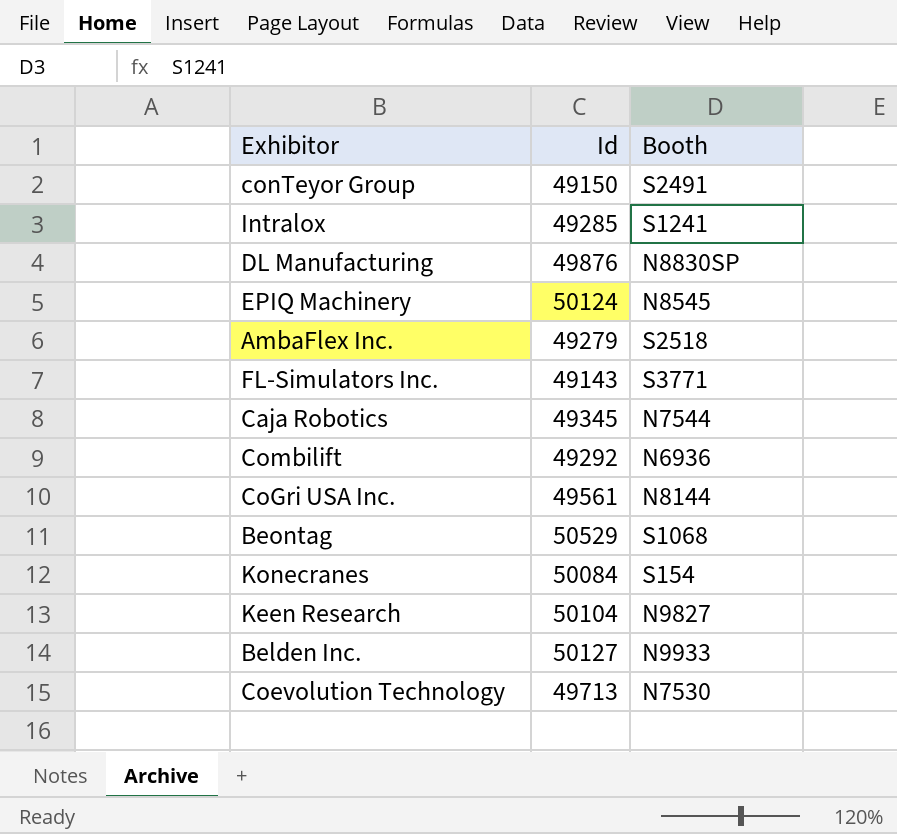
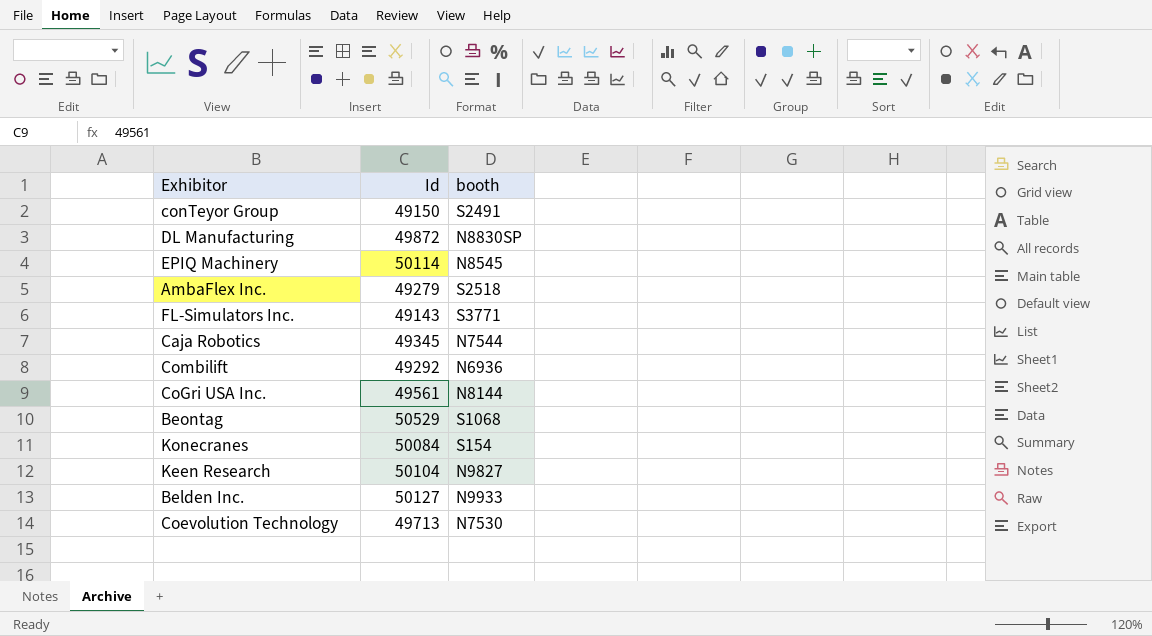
column name: Booth -> booth
row Intralox: 49285 | S1241 -> none
DL Manufacturing | Id: 49876 -> 49872
EPIQ Machinery | Id: 50124 -> 50114

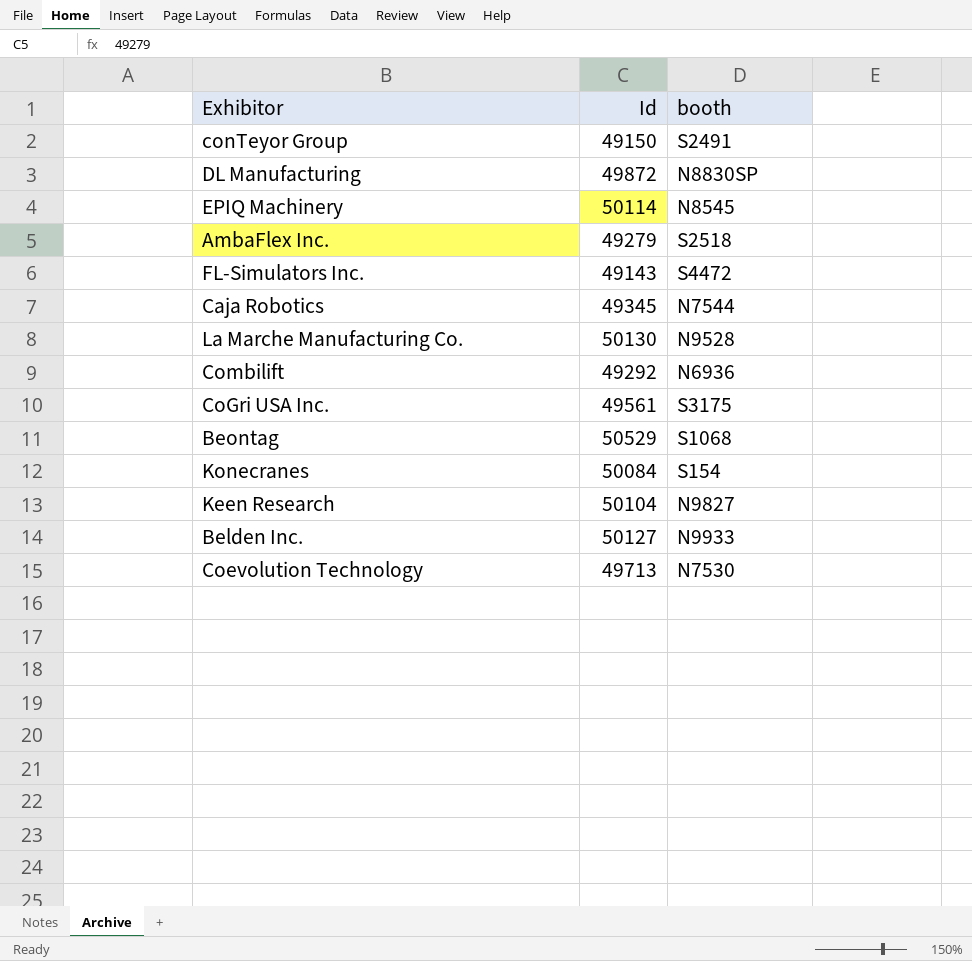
FL-Simulators Inc. | booth: S3771 -> S4472
row La Marche Manufacturing Co.: none -> 50130 | N9528
CoGri USA Inc. | booth: N8144 -> S3175

